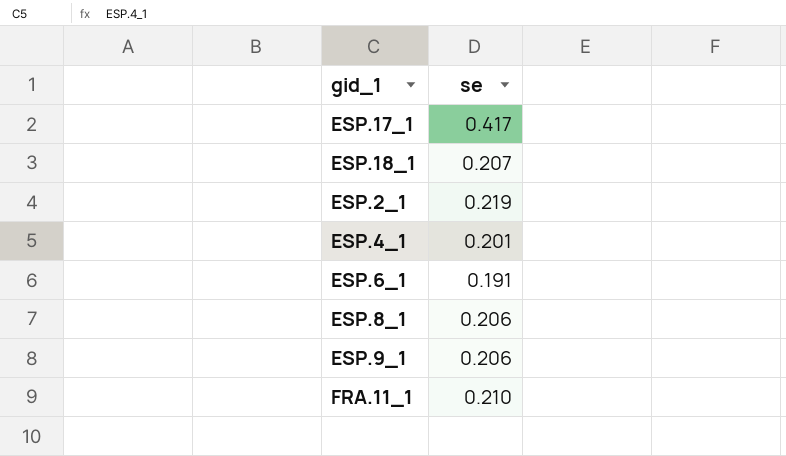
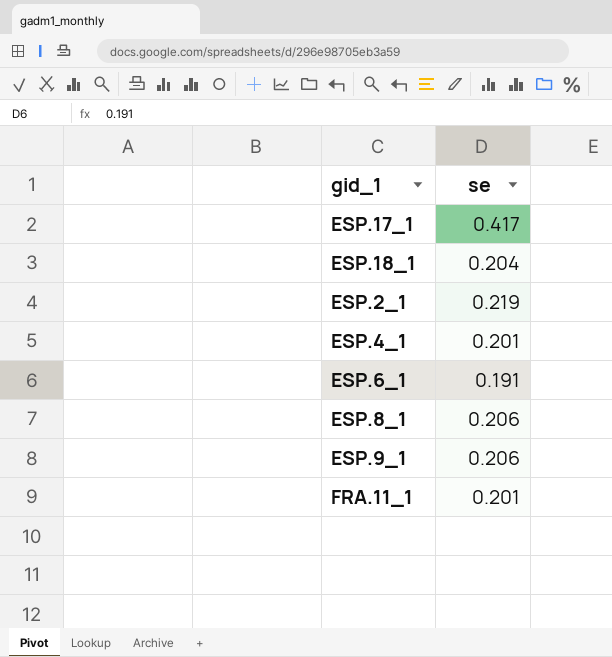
ESP.18_1 | se: 0.207 -> 0.204
FRA.11_1 | se: 0.210 -> 0.201

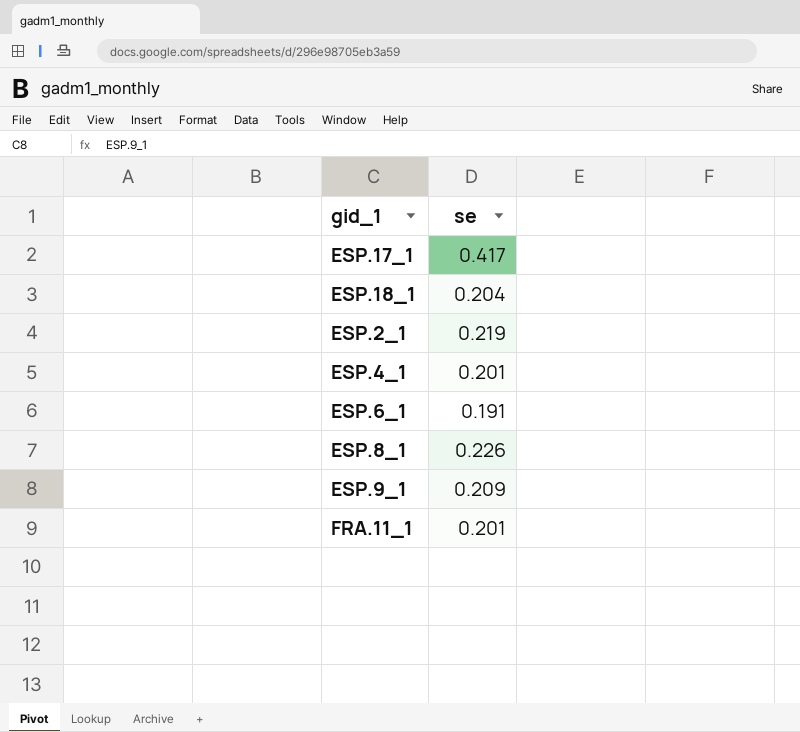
ESP.8_1 | se: 0.206 -> 0.226
ESP.9_1 | se: 0.206 -> 0.209

